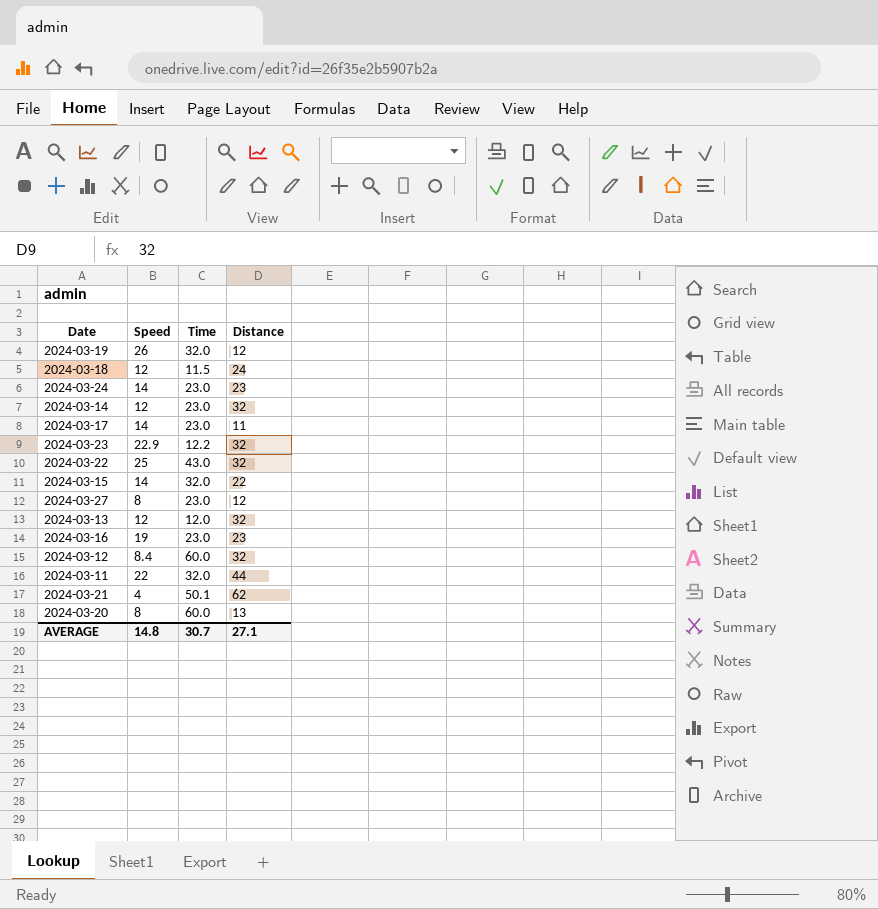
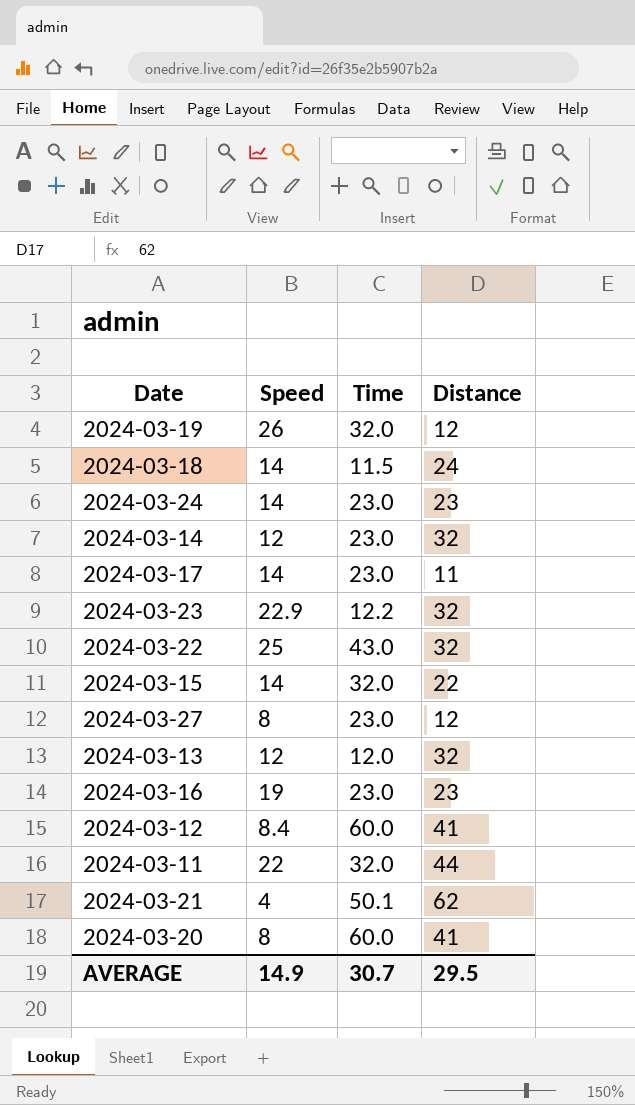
2024-03-18 | Speed: 12 -> 14
2024-03-12 | Distance: 32 -> 41
2024-03-20 | Distance: 13 -> 41
AVERAGE | Speed: 14.8 -> 14.9
AVERAGE | Distance: 27.1 -> 29.5

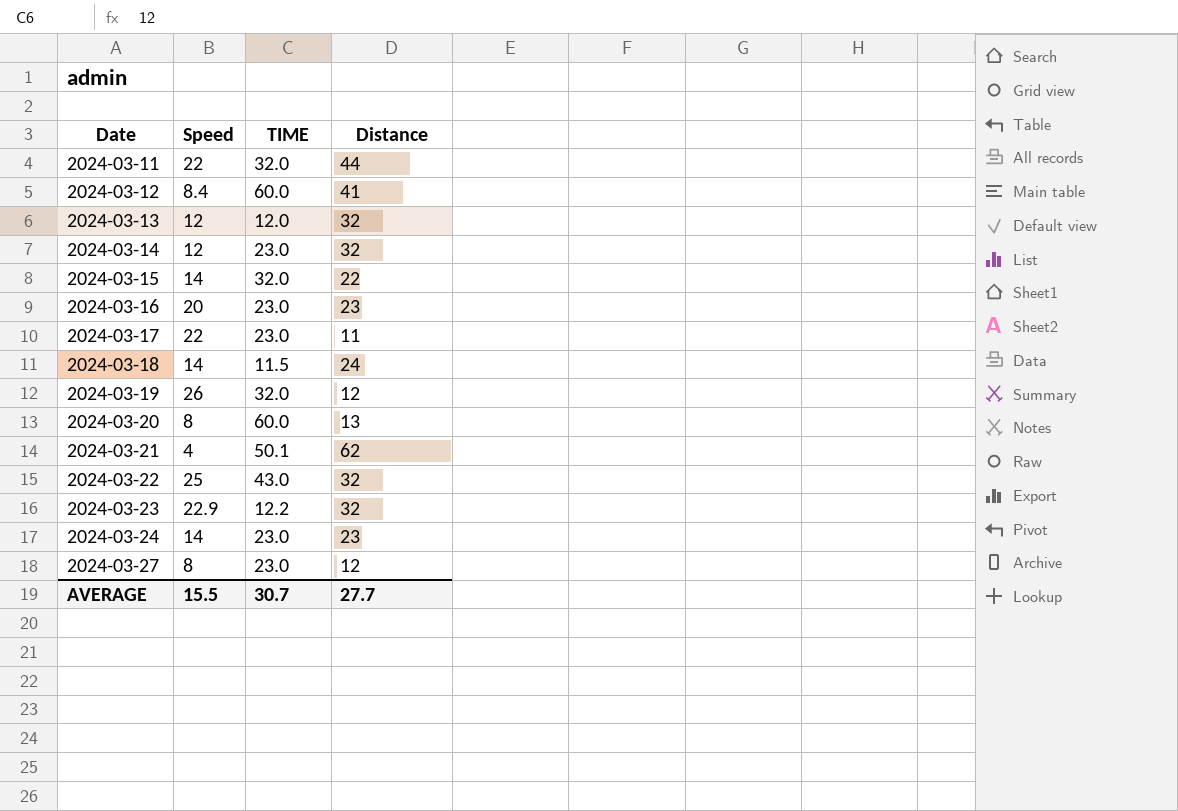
row order: none -> Date ascending
column name: Time -> TIME
2024-03-16 | Speed: 19 -> 20
2024-03-17 | Speed: 14 -> 22
2024-03-20 | Distance: 41 -> 13
AVERAGE | Speed: 14.9 -> 15.5
AVERAGE | Distance: 29.5 -> 27.7

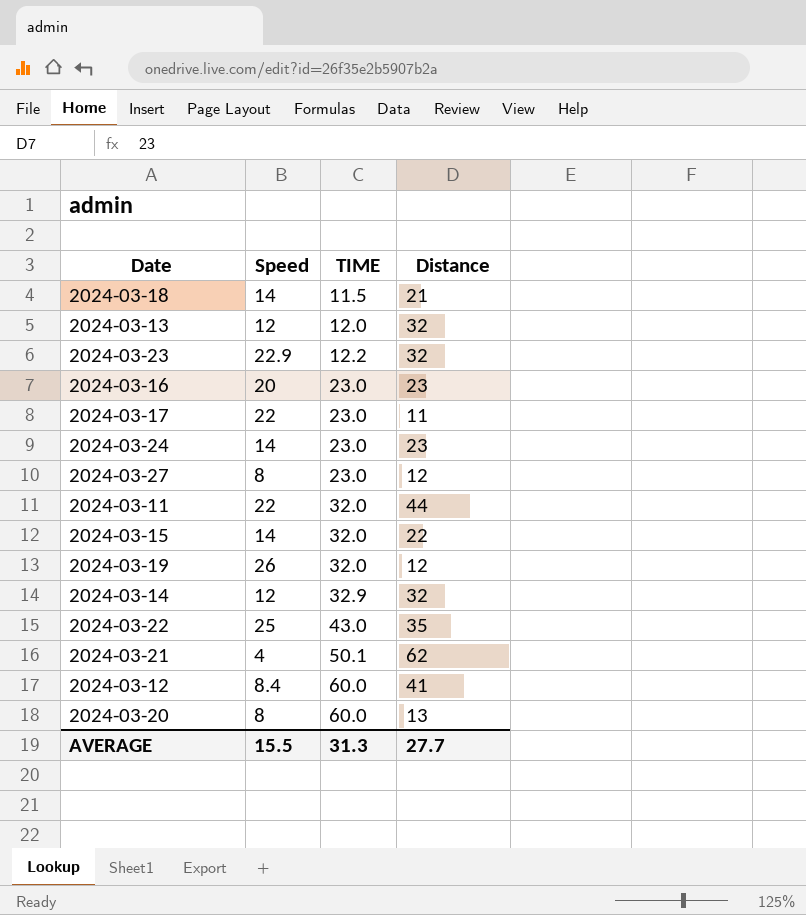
row order: Date ascending -> TIME ascending
2024-03-18 | Distance: 24 -> 21
2024-03-14 | TIME: 23.0 -> 32.9
2024-03-22 | Distance: 32 -> 35
AVERAGE | TIME: 30.7 -> 31.3

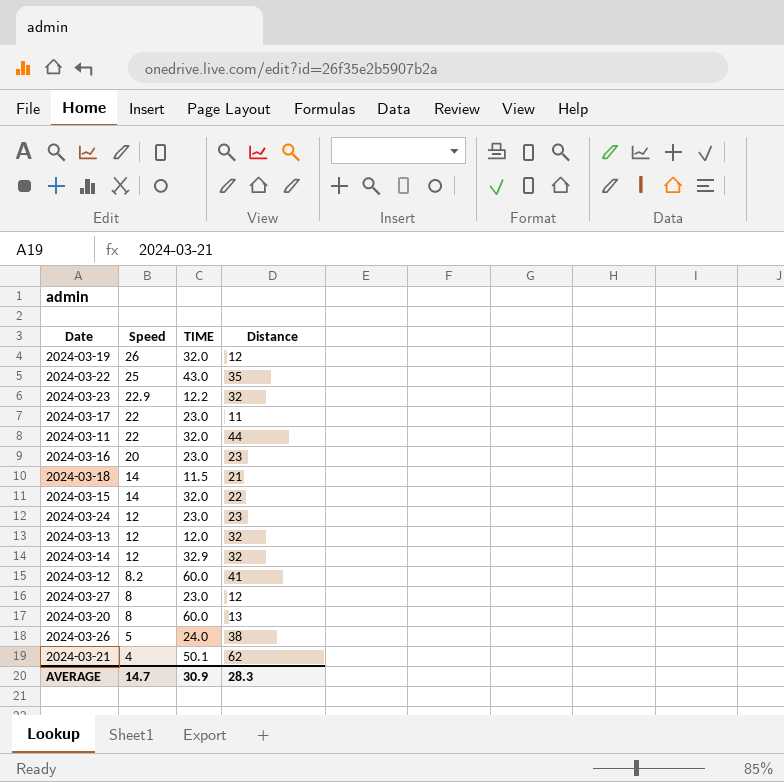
row order: TIME ascending -> Speed descending
2024-03-24 | Speed: 14 -> 12
2024-03-12 | Speed: 8.4 -> 8.2
row 2024-03-26: none -> 5 | 24.0 | 38
AVERAGE | Speed: 15.5 -> 14.7
AVERAGE | TIME: 31.3 -> 30.9
AVERAGE | Distance: 27.7 -> 28.3

